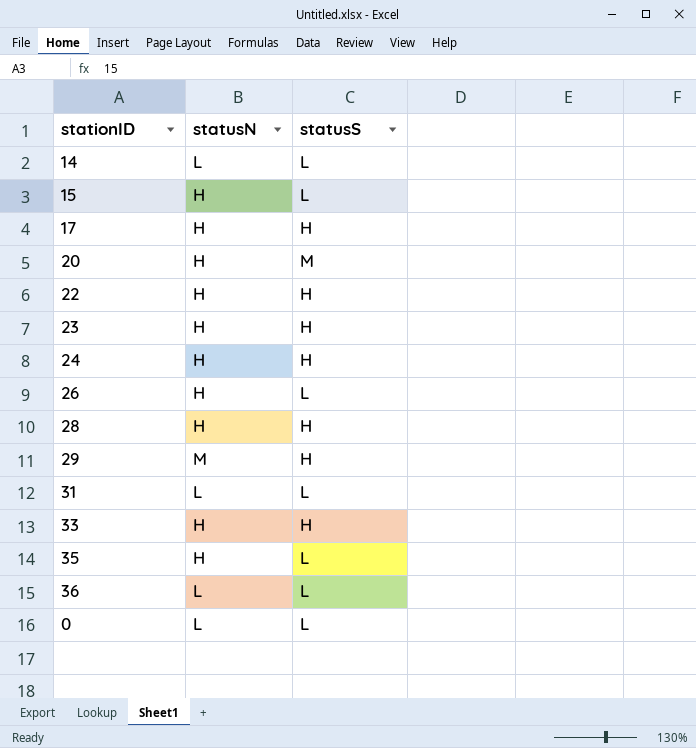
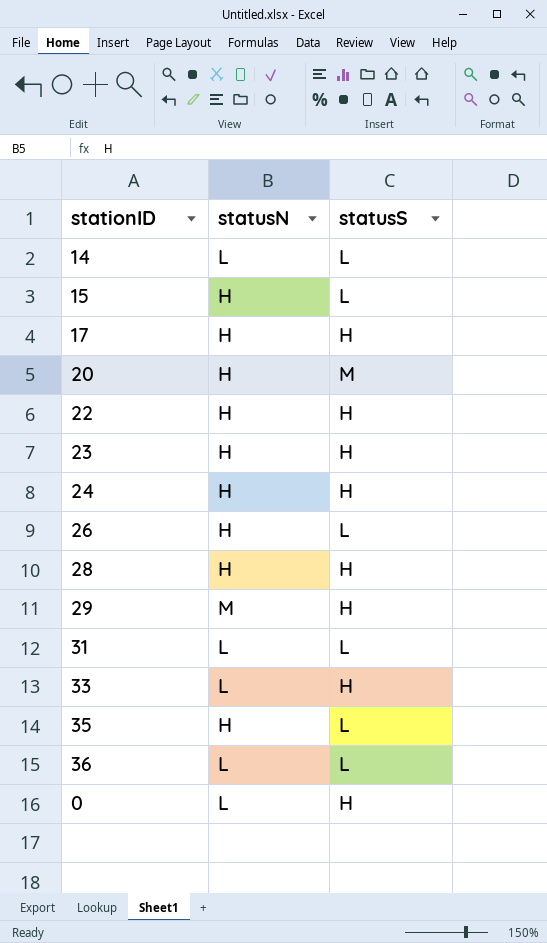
33 | statusN: H -> L
0 | statusS: L -> H

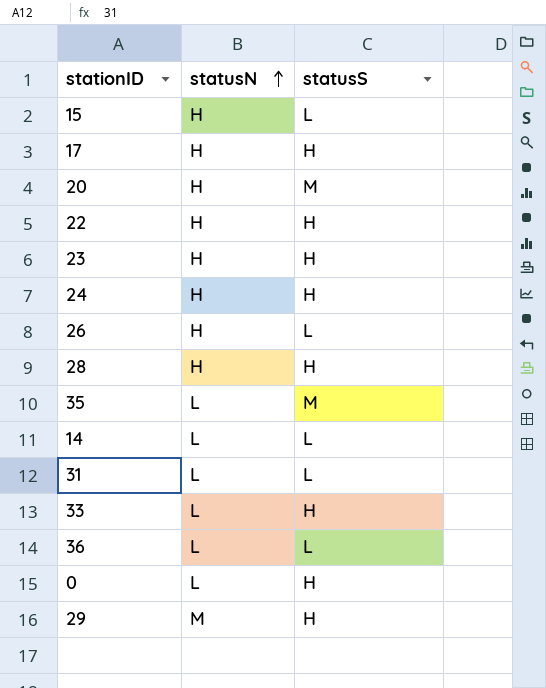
row order: none -> statusN ascending
35 | statusN: H -> L
35 | statusS: L -> M

